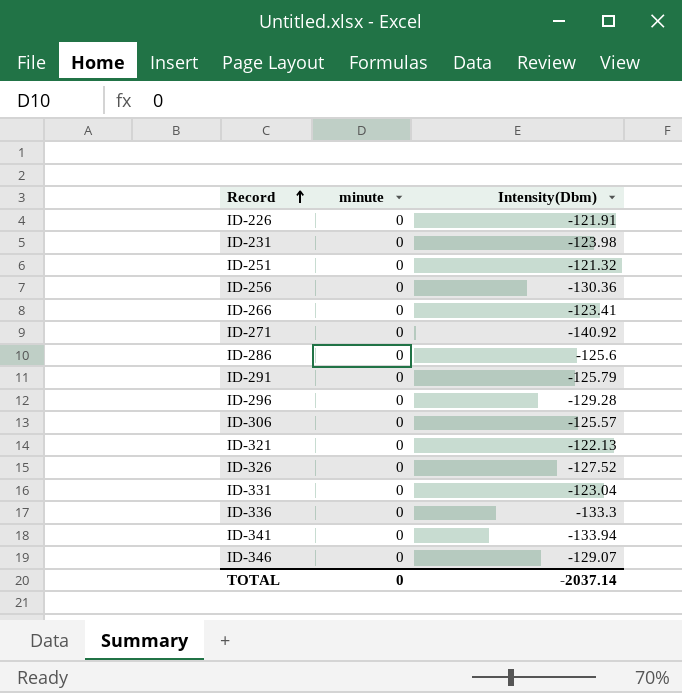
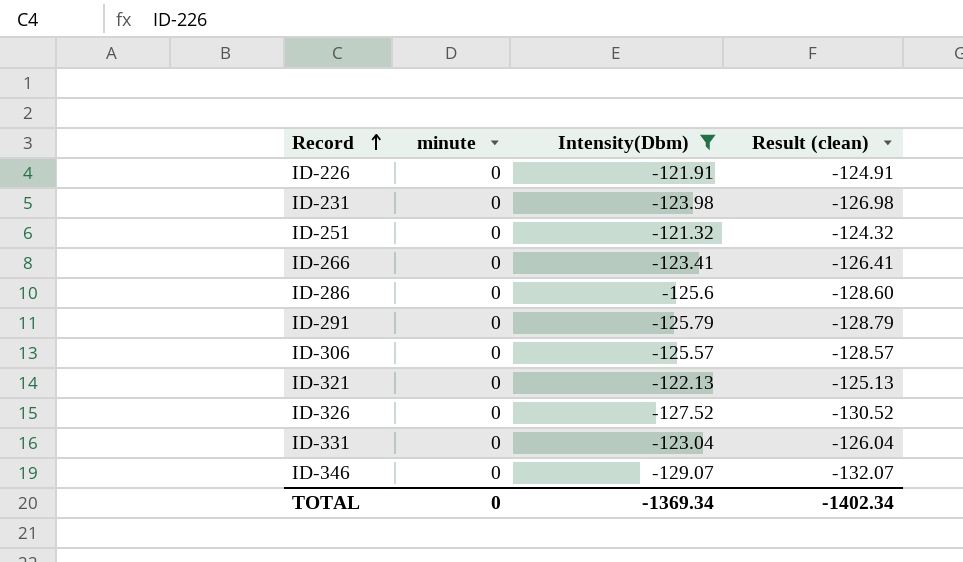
filter: none -> Intensity(Dbm) >= -129.07
column Result (clean) | formula: none -> [Intensity(Dbm)] - 3
TOTAL | Intensity(Dbm): -2037.14 -> -1369.34

